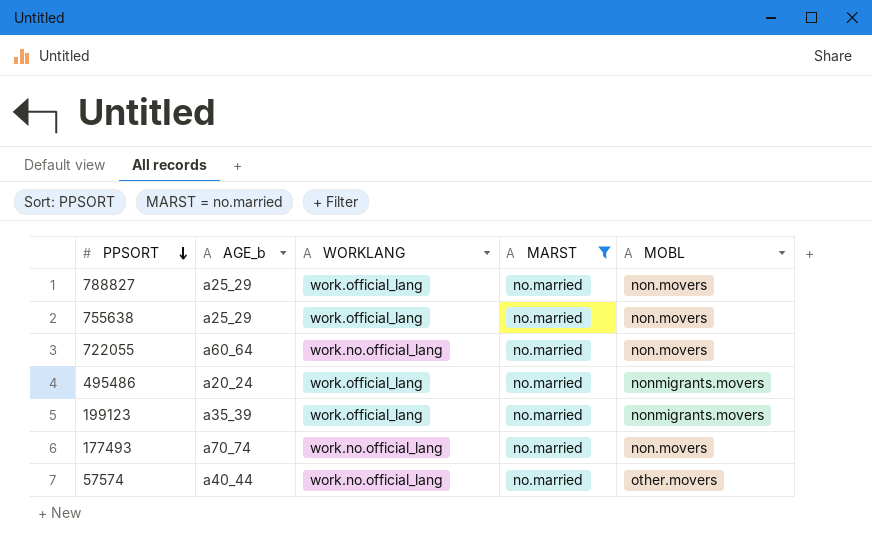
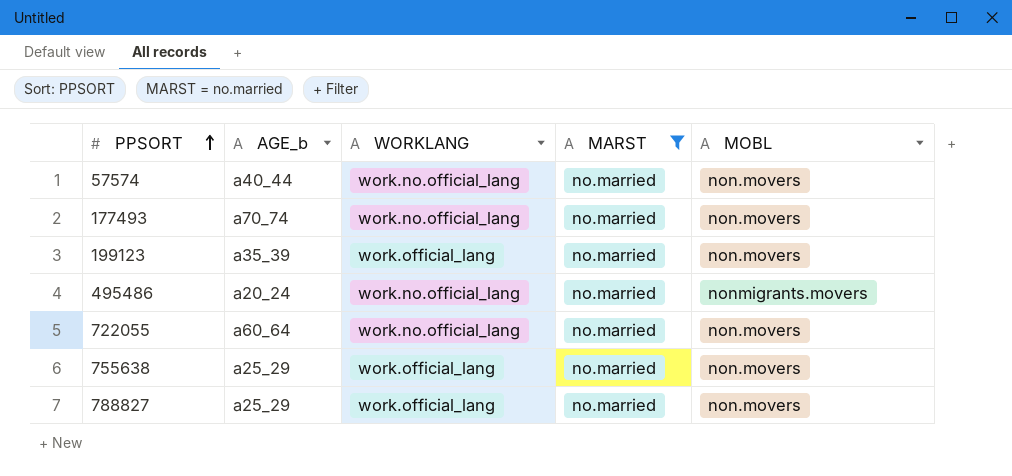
row order: PPSORT descending -> PPSORT ascending
57574 | MOBL: other.movers -> non.movers
199123 | MOBL: nonmigrants.movers -> non.movers
495486 | WORKLANG: work.official_lang -> work.no.official_lang

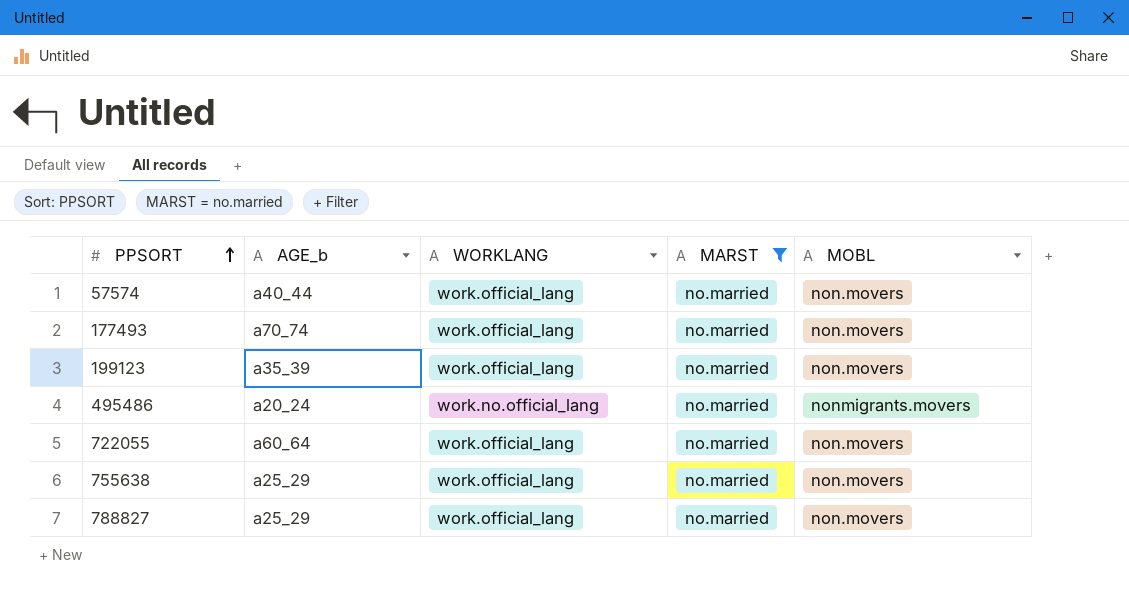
57574 | WORKLANG: work.no.official_lang -> work.official_lang
177493 | WORKLANG: work.no.official_lang -> work.official_lang
722055 | WORKLANG: work.no.official_lang -> work.official_lang

